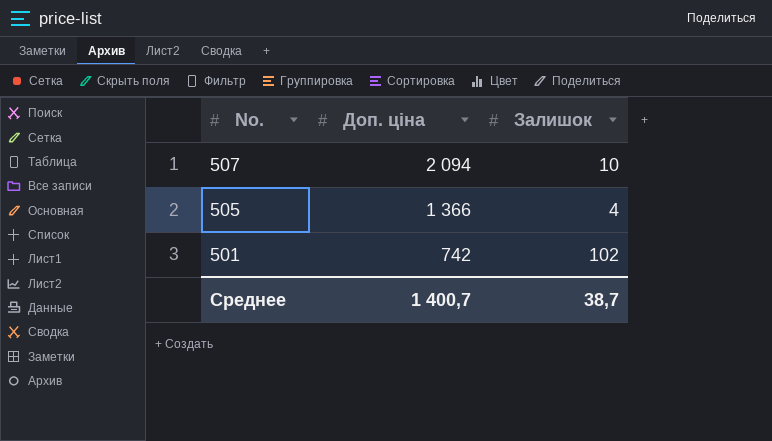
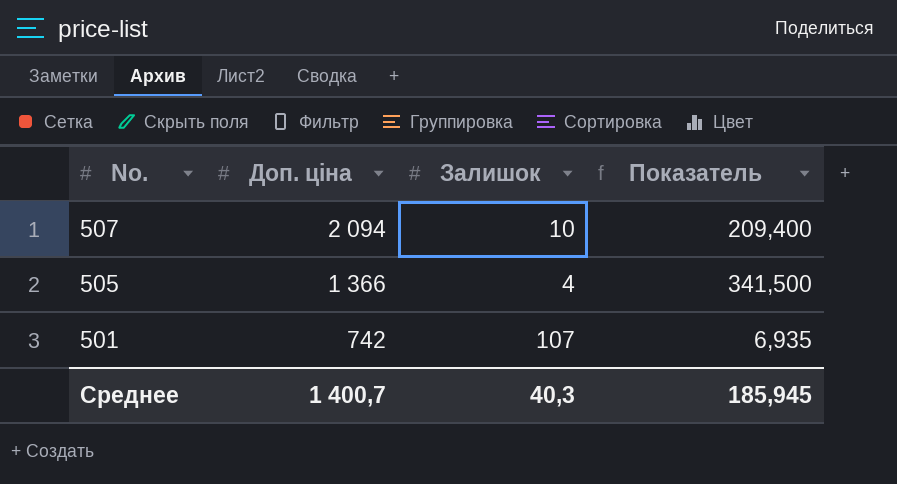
column Показатель | formula: none -> [Доп. ціна] / [Залишок]
501 | Залишок: 102 -> 107
Среднее | Залишок: 38,7 -> 40,3

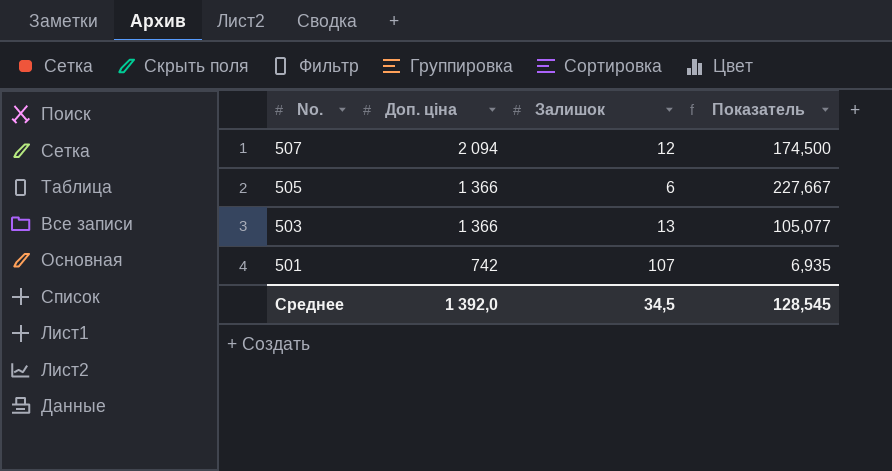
507 | Залишок: 10 -> 12
507 | Показатель: 209,400 -> 174,500
505 | Залишок: 4 -> 6
505 | Показатель: 341,500 -> 227,667
row 503: none -> 1 366 | 13 | 105,077
Среднее | Доп. ціна: 1 400,7 -> 1 392,0
Среднее | Залишок: 40,3 -> 34,5
Среднее | Показатель: 185,945 -> 128,545

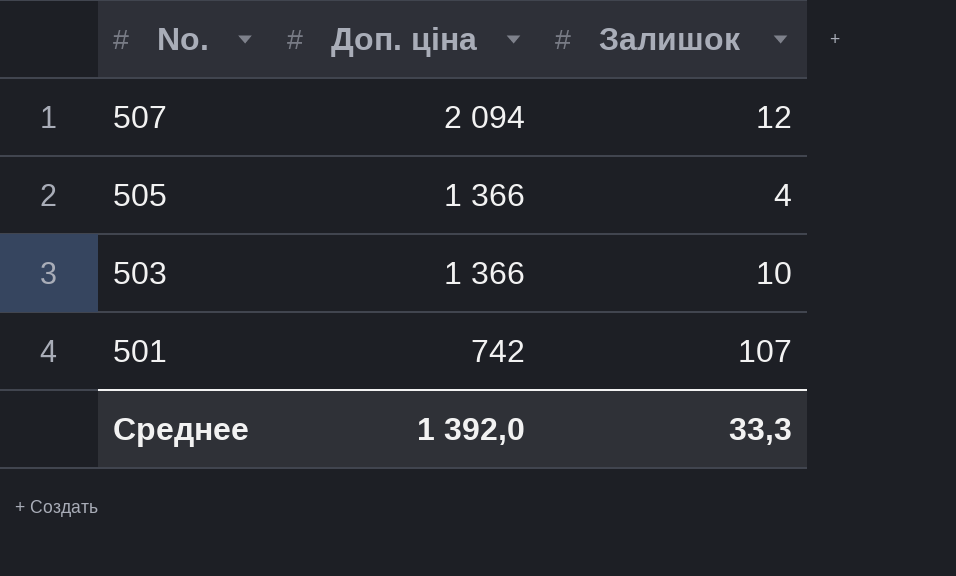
column Показатель | formula: [Доп. ціна] / [Залишок] -> none
505 | Залишок: 6 -> 4
503 | Залишок: 13 -> 10
Среднее | Залишок: 34,5 -> 33,3

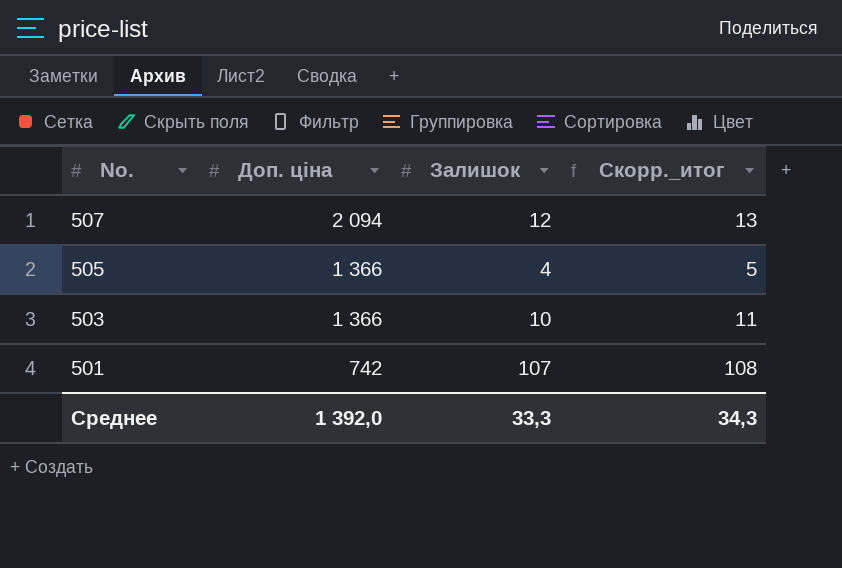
column Скорр._итог | formula: none -> [Залишок] + 1

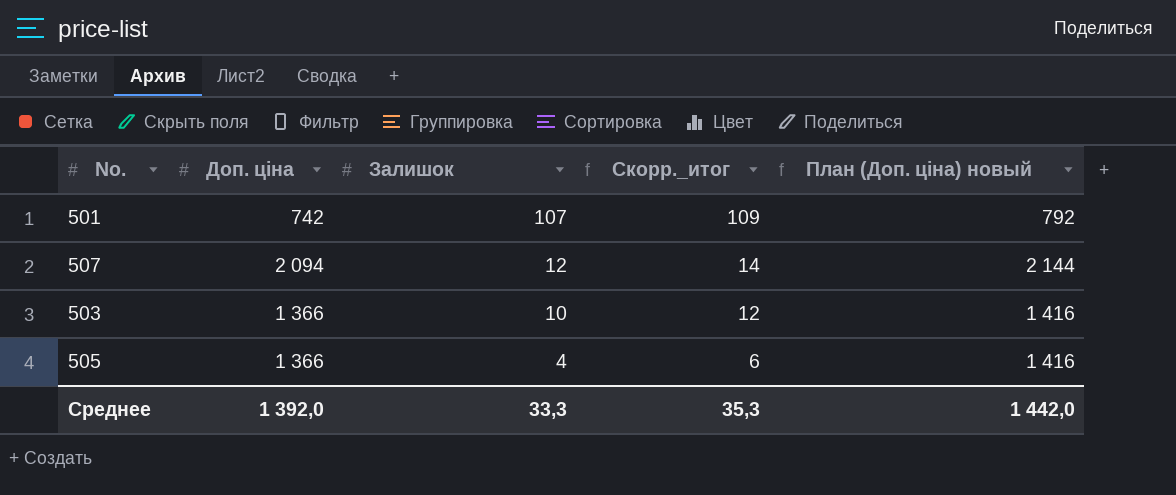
row order: No. descending -> Залишок descending
column Скорр._итог | formula: [Залишок] + 1 -> [Залишок] + 2
column План (Доп. ціна) новый | formula: none -> [Доп. ціна] + 50
Среднее | Скорр._итог: 34,3 -> 35,3

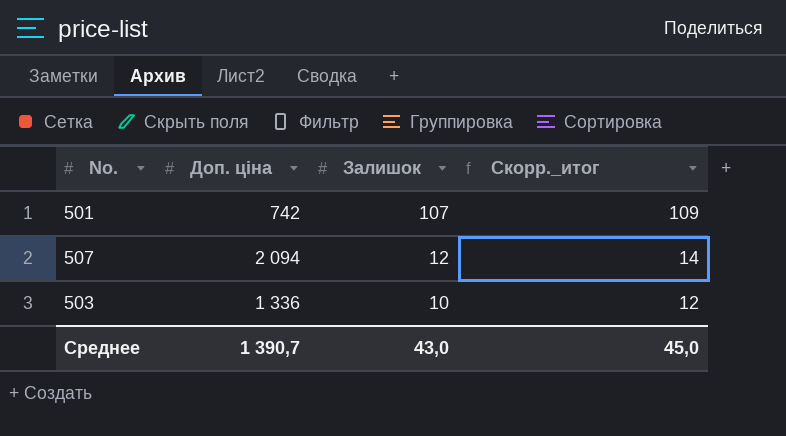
column План (Доп. ціна) новый | formula: [Доп. ціна] + 50 -> none
row 505: 1 366 | 4 | 6 | 1 416 -> none
503 | Доп. ціна: 1 366 -> 1 336
Среднее | Доп. ціна: 1 392,0 -> 1 390,7
Среднее | Залишок: 33,3 -> 43,0
Среднее | Скорр._итог: 35,3 -> 45,0

